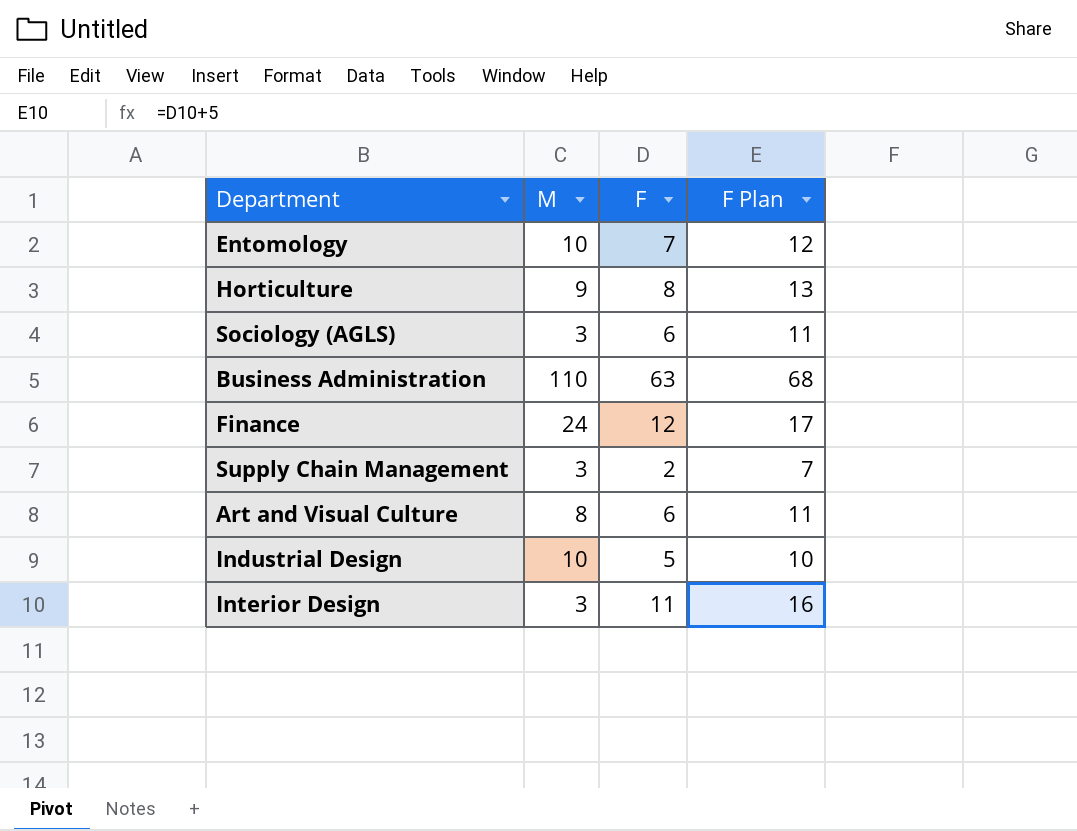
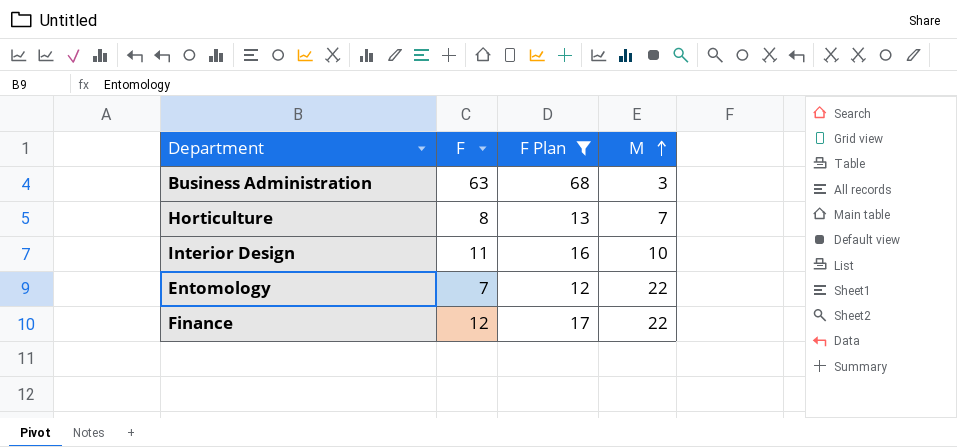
filter: none -> F Plan >= 12
row order: none -> M ascending
column M | position: 2 -> 4
Business Administration | M: 110 -> 3
Horticulture | M: 9 -> 7
Interior Design | M: 3 -> 10
Entomology | M: 10 -> 22
Finance | M: 24 -> 22

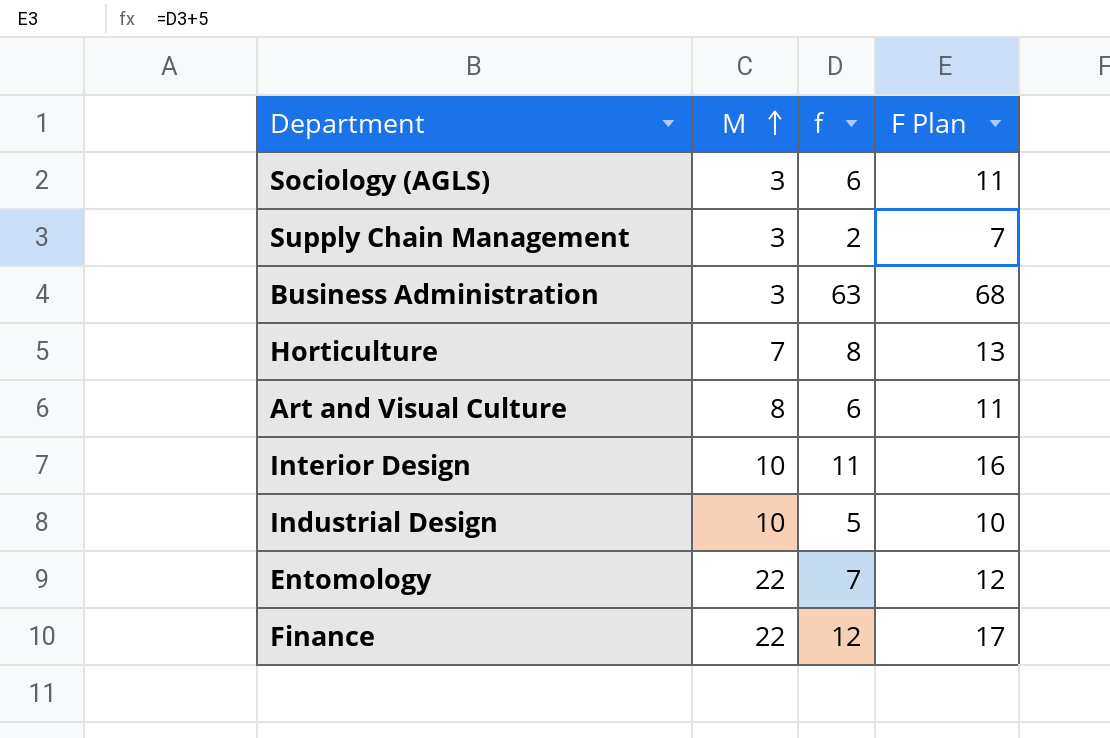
filter: F Plan >= 12 -> none
column M | position: 4 -> 2
column name: F -> f

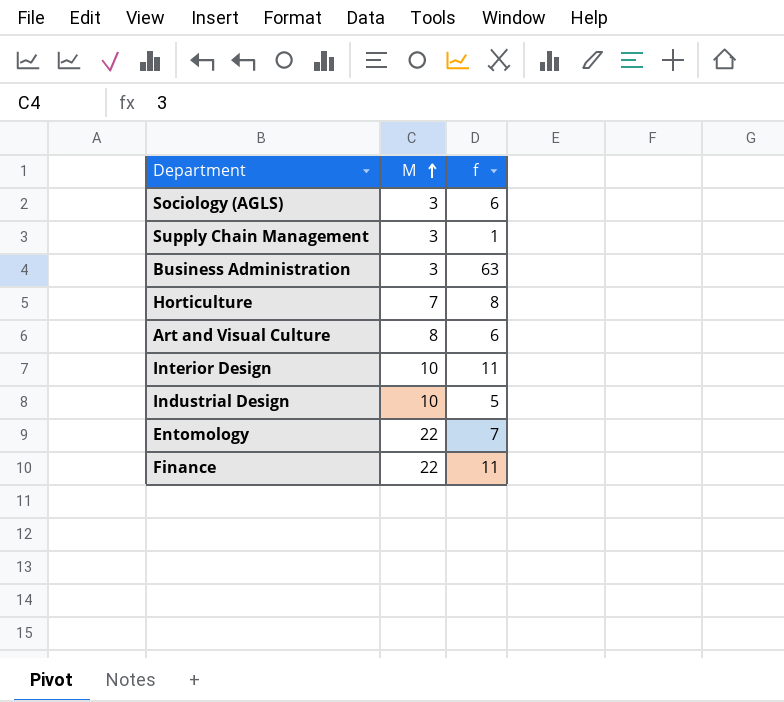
column F Plan | formula: [f] + 5 -> none
Supply Chain Management | f: 2 -> 1
Finance | f: 12 -> 11

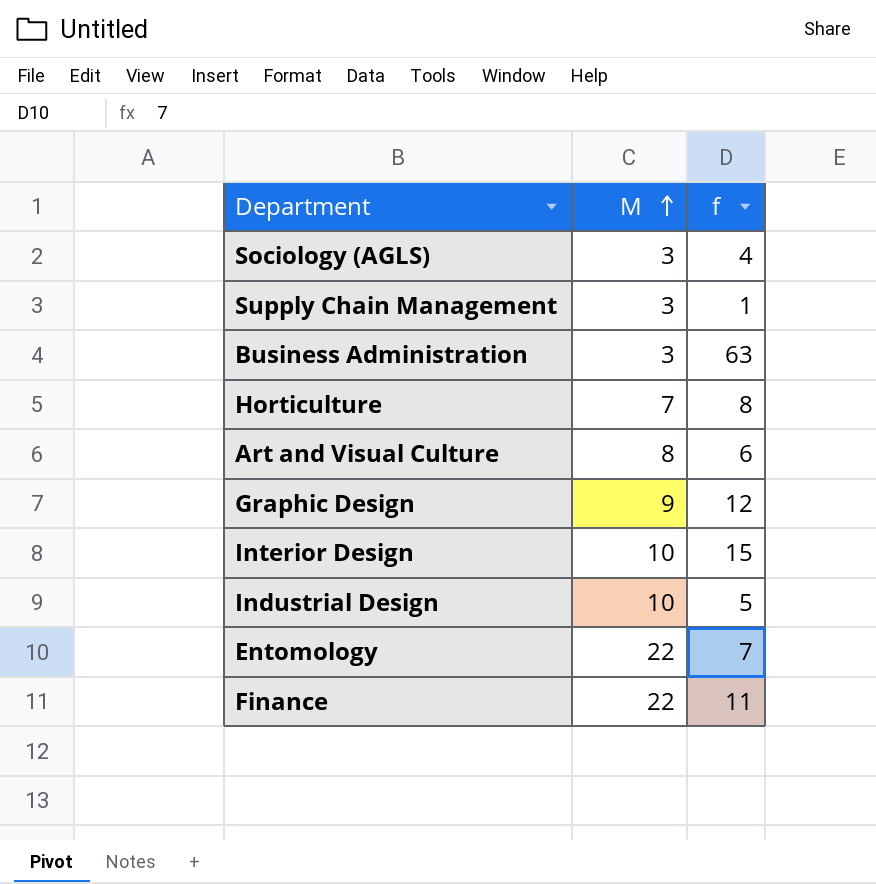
Sociology (AGLS) | f: 6 -> 4
row Graphic Design: none -> 9 | 12
Interior Design | f: 11 -> 15

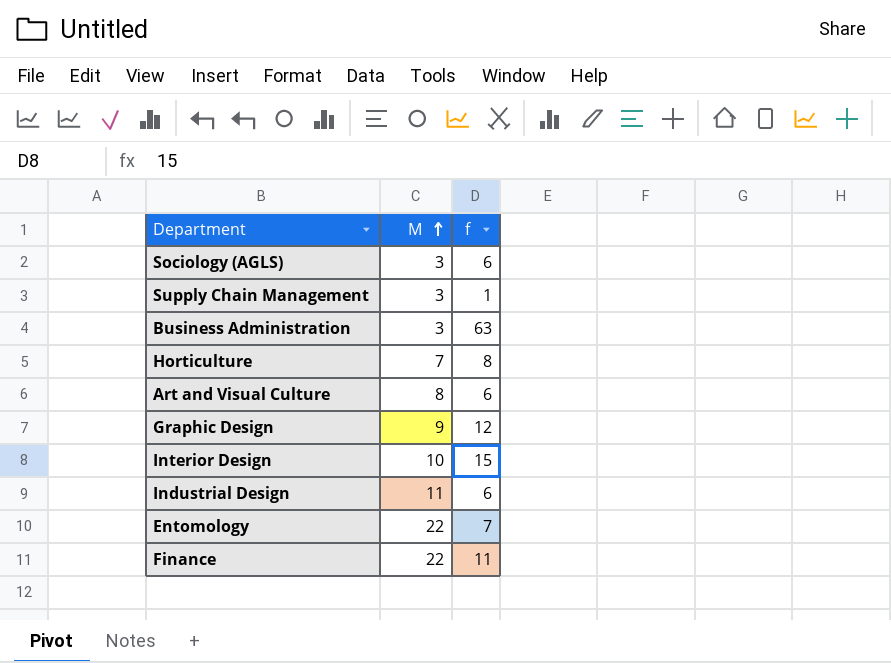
Sociology (AGLS) | f: 4 -> 6
Industrial Design | M: 10 -> 11
Industrial Design | f: 5 -> 6

